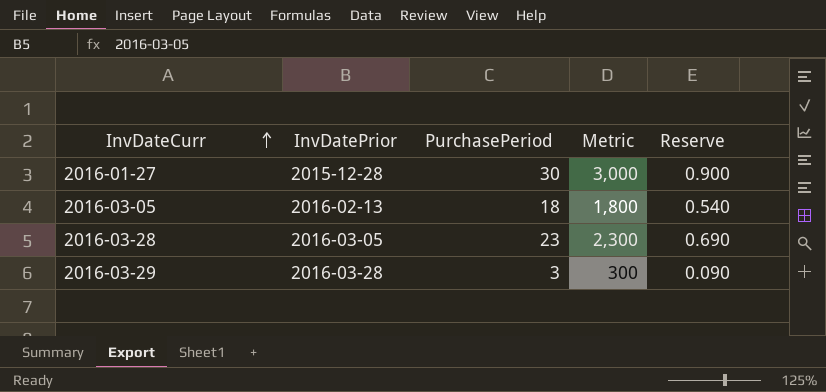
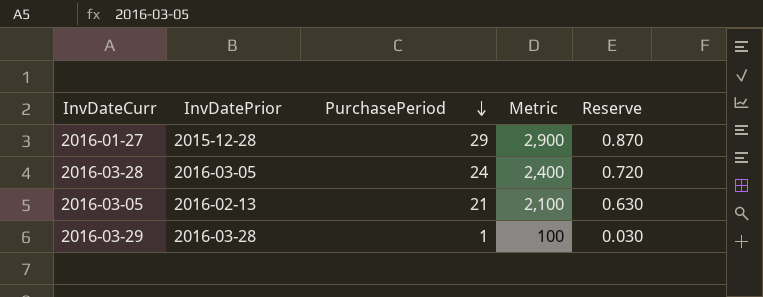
row order: InvDateCurr ascending -> PurchasePeriod descending
2016-01-27 | PurchasePeriod: 30 -> 29
2016-01-27 | Metric: 3,000 -> 2,900
2016-01-27 | Reserve: 0.900 -> 0.870
2016-03-28 | PurchasePeriod: 23 -> 24
2016-03-28 | Metric: 2,300 -> 2,400
2016-03-28 | Reserve: 0.690 -> 0.720
2016-03-05 | PurchasePeriod: 18 -> 21
2016-03-05 | Metric: 1,800 -> 2,100
2016-03-05 | Reserve: 0.540 -> 0.630
2016-03-29 | PurchasePeriod: 3 -> 1
2016-03-29 | Metric: 300 -> 100
2016-03-29 | Reserve: 0.090 -> 0.030

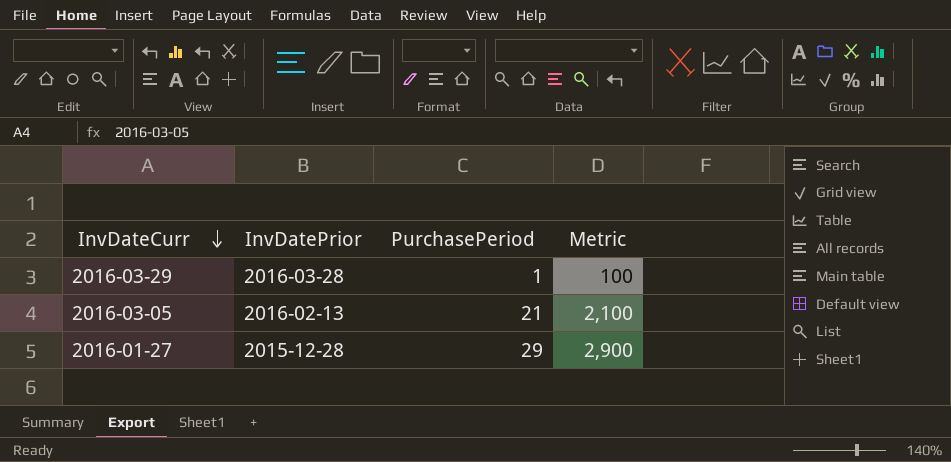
row order: PurchasePeriod descending -> InvDateCurr descending
column Reserve | formula: [PurchasePeriod] * 0.03 -> none
row 2016-03-28: 2016-03-05 | 24 | 2,400 | 0.720 -> none

